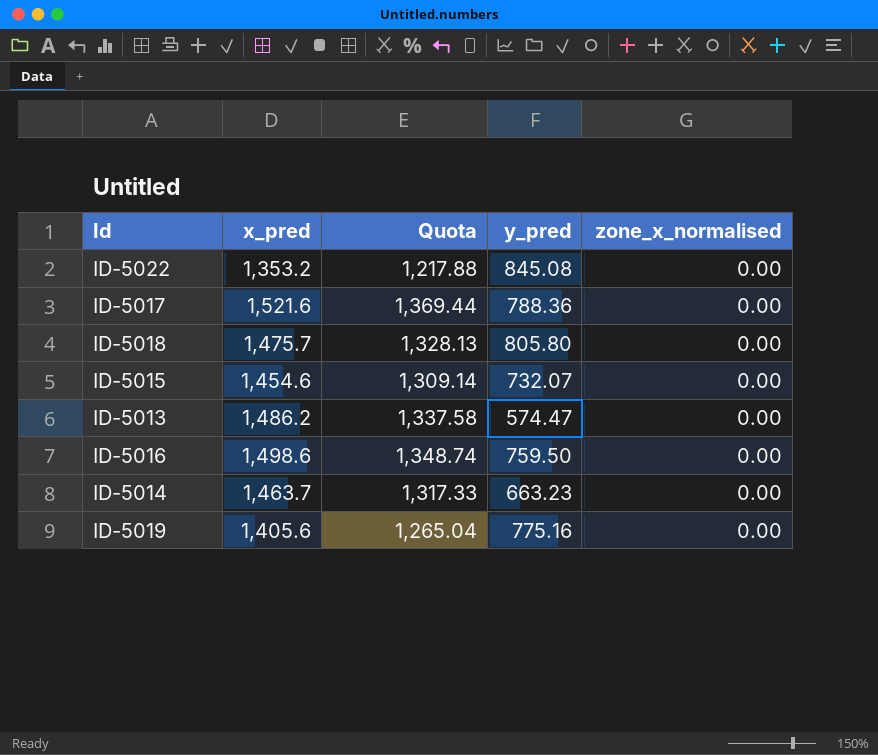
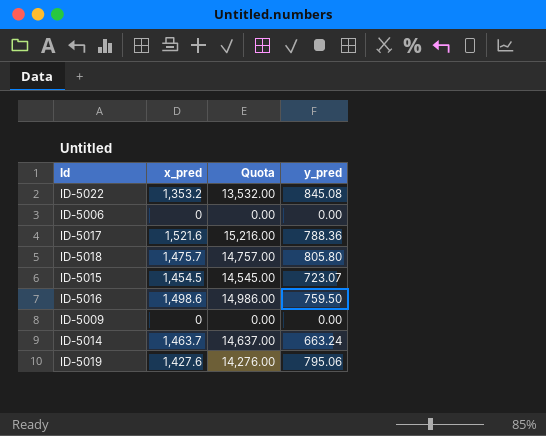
column zone_x_normalised | position: 5 -> none
column Quota | formula: [x_pred] * 0.9 -> [x_pred] * 10
row ID-5013: 1,486.2 | 1,337.58 | 574.47 | 0.00 -> none
row ID-5006: none -> 0 | 0.00 | 0.00
ID-5015 | x_pred: 1,454.6 -> 1,454.5
ID-5015 | y_pred: 732.07 -> 723.07
row ID-5009: none -> 0 | 0.00 | 0.00
ID-5014 | y_pred: 663.23 -> 663.24
ID-5019 | x_pred: 1,405.6 -> 1,427.6
ID-5019 | y_pred: 775.16 -> 795.06

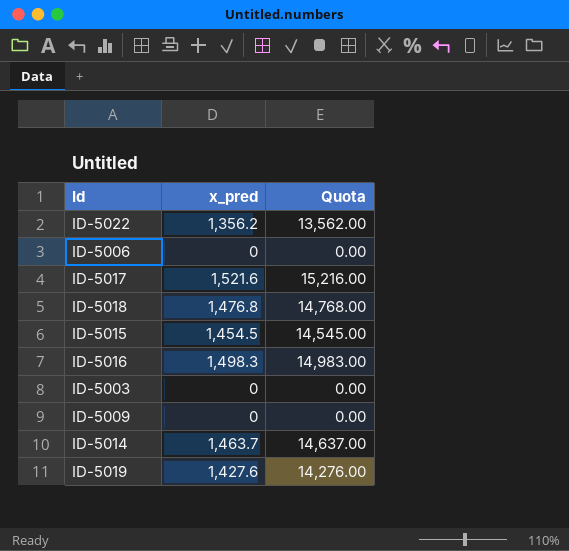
column y_pred | position: 4 -> none
ID-5022 | x_pred: 1,353.2 -> 1,356.2
ID-5022 | Quota: 13,532.00 -> 13,562.00
ID-5018 | x_pred: 1,475.7 -> 1,476.8
ID-5018 | Quota: 14,757.00 -> 14,768.00
ID-5016 | x_pred: 1,498.6 -> 1,498.3
ID-5016 | Quota: 14,986.00 -> 14,983.00
row ID-5003: none -> 0 | 0.00

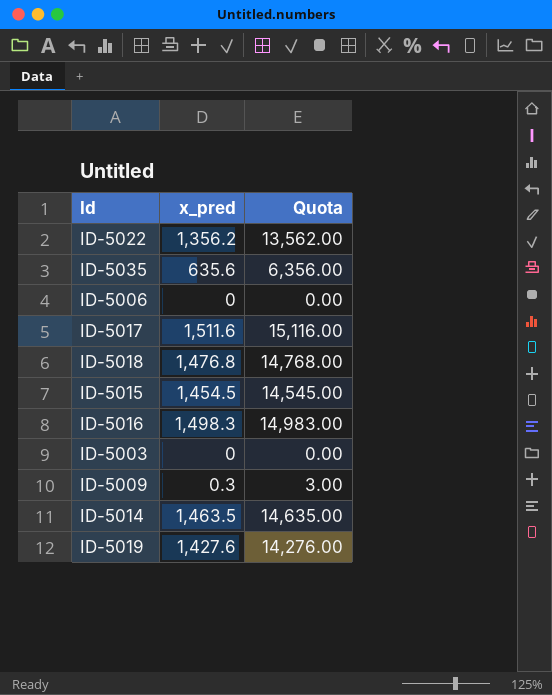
row ID-5035: none -> 635.6 | 6,356.00
ID-5017 | x_pred: 1,521.6 -> 1,511.6
ID-5017 | Quota: 15,216.00 -> 15,116.00
ID-5009 | x_pred: 0 -> 0.3
ID-5009 | Quota: 0.00 -> 3.00
ID-5014 | x_pred: 1,463.7 -> 1,463.5
ID-5014 | Quota: 14,637.00 -> 14,635.00

